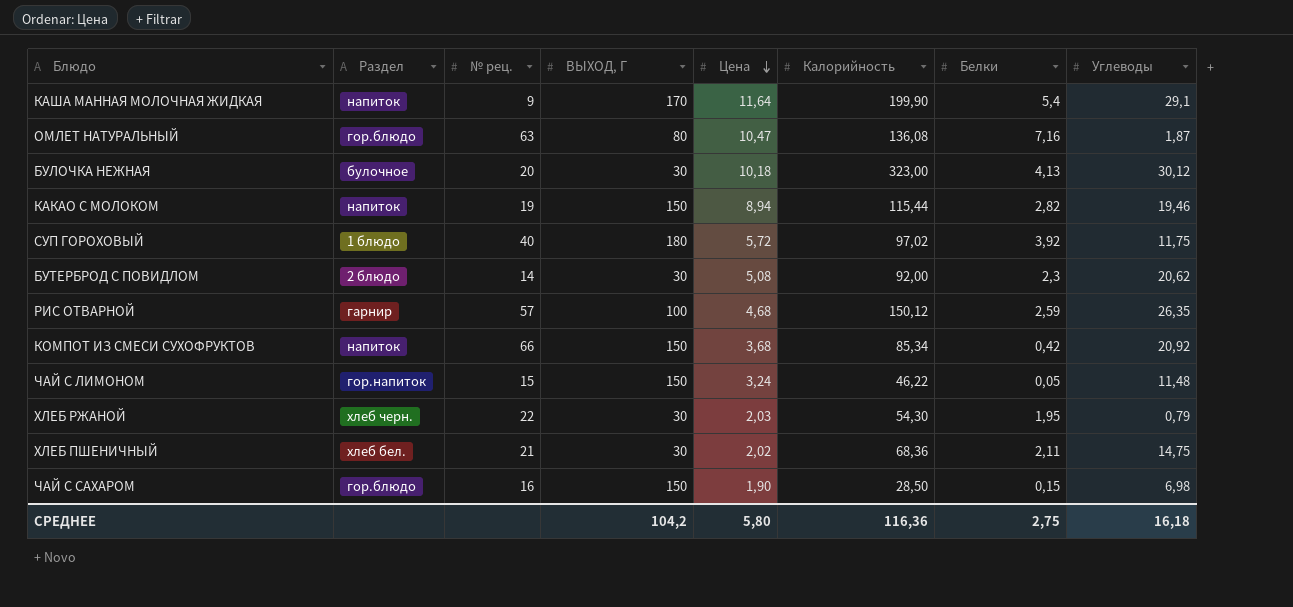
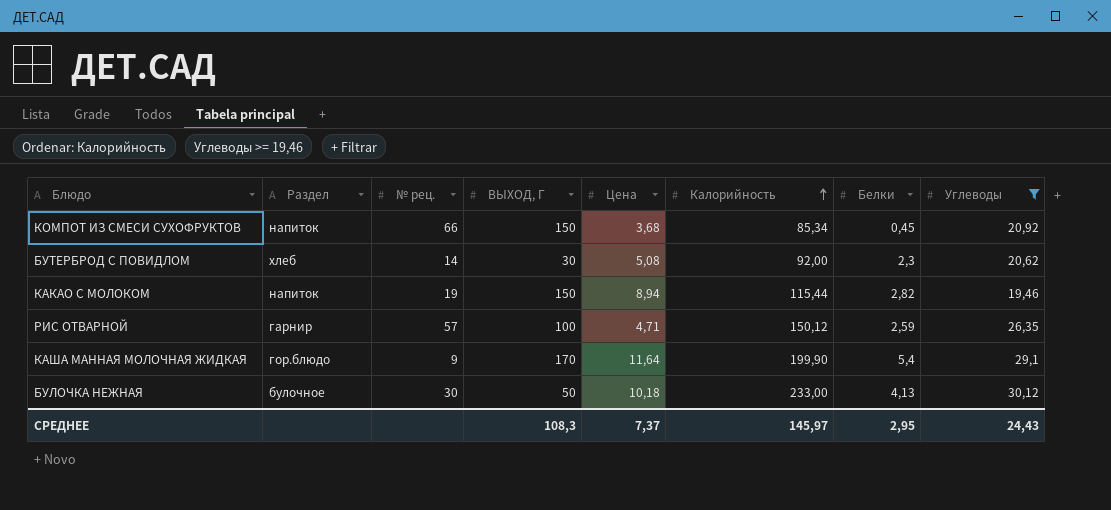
filter: none -> Углеводы >= 19,46
row order: Цена descending -> Калорийность ascending
КОМПОТ ИЗ СМЕСИ СУХОФРУКТОВ | Белки: 0,42 -> 0,45
БУТЕРБРОД С ПОВИДЛОМ | Раздел: 2 блюдо -> хлеб
РИС ОТВАРНОЙ | Цена: 4,68 -> 4,71
КАША МАННАЯ МОЛОЧНАЯ ЖИДКАЯ | Раздел: напиток -> гор.блюдо
БУЛОЧКА НЕЖНАЯ | № рец.: 20 -> 30
БУЛОЧКА НЕЖНАЯ | ВЫХОД, Г: 30 -> 50
БУЛОЧКА НЕЖНАЯ | Калорийность: 323,00 -> 233,00
СРЕДНЕЕ | ВЫХОД, Г: 104,2 -> 108,3
СРЕДНЕЕ | Цена: 5,80 -> 7,37
СРЕДНЕЕ | Калорийность: 116,36 -> 145,97
СРЕДНЕЕ | Белки: 2,75 -> 2,95
СРЕДНЕЕ | Углеводы: 16,18 -> 24,43

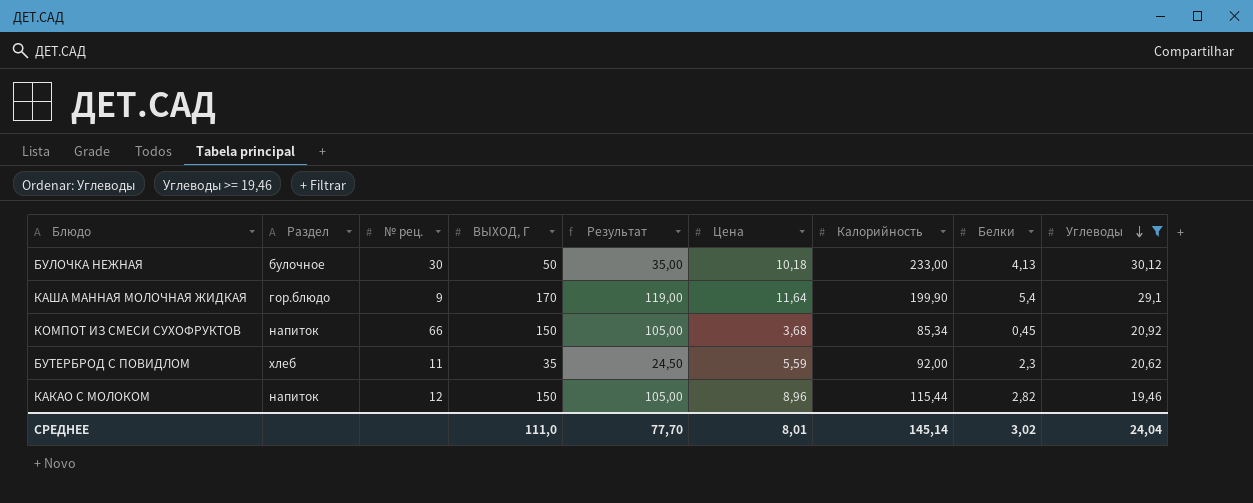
row order: Калорийность ascending -> Углеводы descending
column Результат | formula: none -> [ВЫХОД, Г] * 0,7
row РИС ОТВАРНОЙ: гарнир | 57 | 100 | 4,71 | 150,12 | 2,59 | 26,35 -> none
БУТЕРБРОД С ПОВИДЛОМ | № рец.: 14 -> 11
БУТЕРБРОД С ПОВИДЛОМ | ВЫХОД, Г: 30 -> 35
БУТЕРБРОД С ПОВИДЛОМ | Цена: 5,08 -> 5,59
КАКАО С МОЛОКОМ | № рец.: 19 -> 12
КАКАО С МОЛОКОМ | Цена: 8,94 -> 8,96
СРЕДНЕЕ | ВЫХОД, Г: 108,3 -> 111,0
СРЕДНЕЕ | Цена: 7,37 -> 8,01
СРЕДНЕЕ | Калорийность: 145,97 -> 145,14
СРЕДНЕЕ | Белки: 2,95 -> 3,02
СРЕДНЕЕ | Углеводы: 24,43 -> 24,04

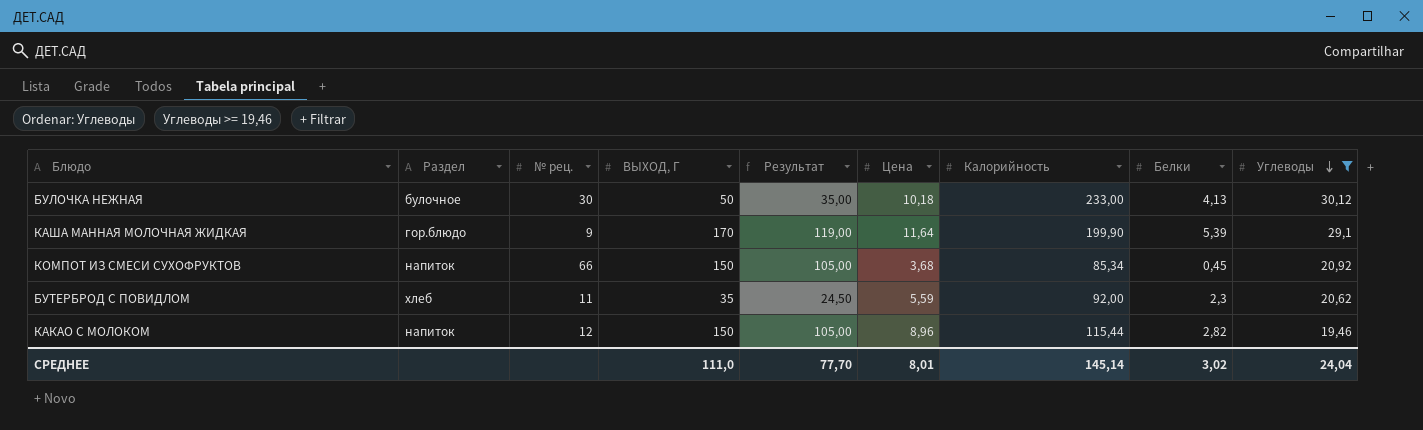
КАША МАННАЯ МОЛОЧНАЯ ЖИДКАЯ | Белки: 5,4 -> 5,39

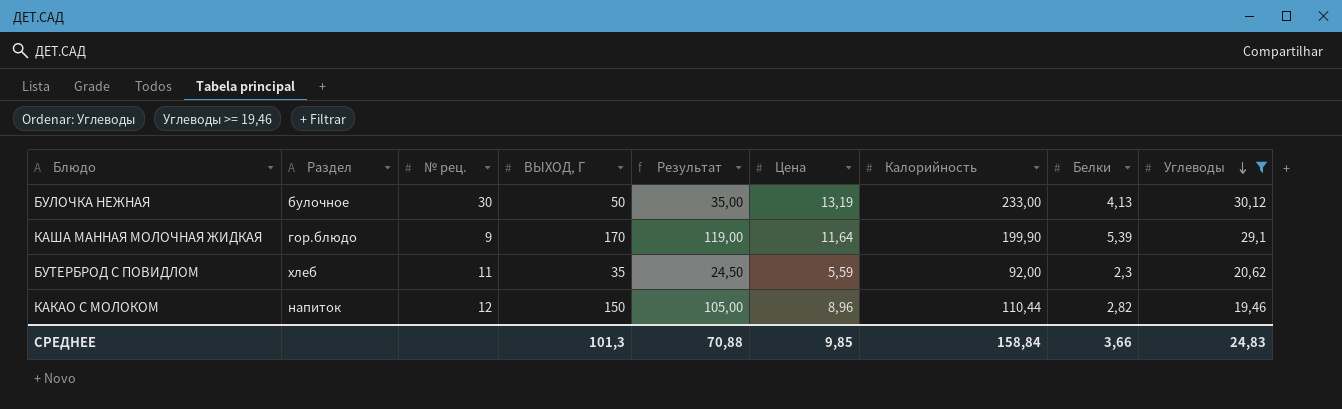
row КОМПОТ ИЗ СМЕСИ СУХОФРУКТОВ: напиток | 66 | 150 | 105,00 | 3,68 | 85,34 | 0,45 | 20,92 -> none
БУЛОЧКА НЕЖНАЯ | Цена: 10,18 -> 13,19
КАКАО С МОЛОКОМ | Калорийность: 115,44 -> 110,44
СРЕДНЕЕ | ВЫХОД, Г: 111,0 -> 101,3
СРЕДНЕЕ | Результат: 77,70 -> 70,88
СРЕДНЕЕ | Цена: 8,01 -> 9,85
СРЕДНЕЕ | Калорийность: 145,14 -> 158,84
СРЕДНЕЕ | Белки: 3,02 -> 3,66
СРЕДНЕЕ | Углеводы: 24,04 -> 24,83

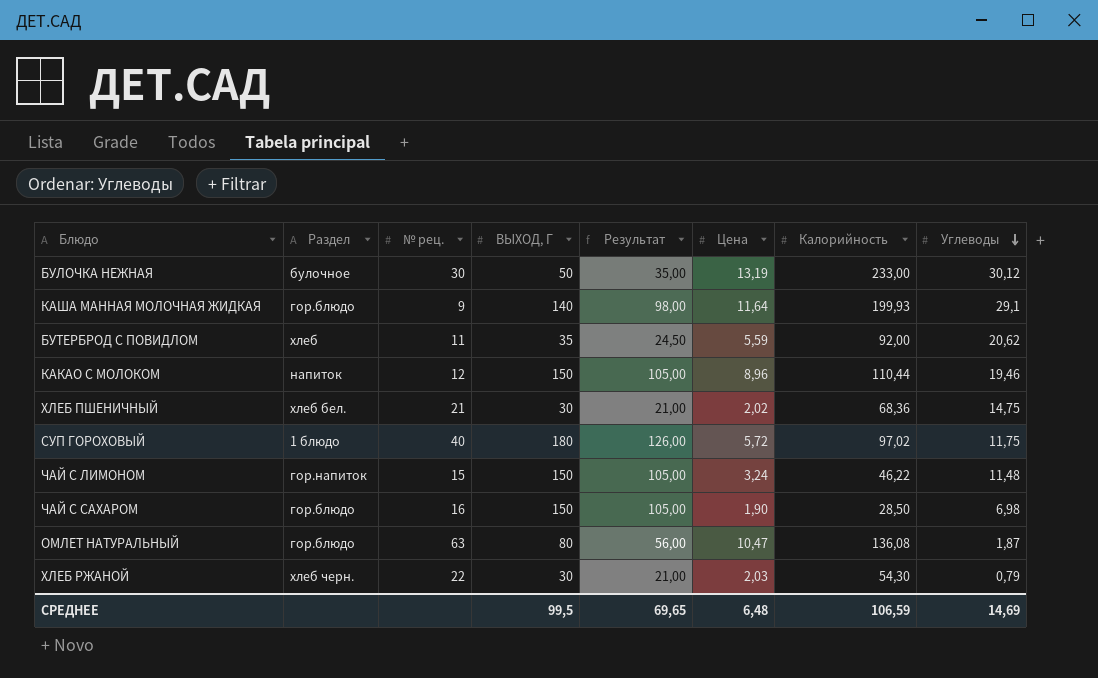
filter: Углеводы >= 19,46 -> none
column Белки | position: 8 -> none
КАША МАННАЯ МОЛОЧНАЯ ЖИДКАЯ | ВЫХОД, Г: 170 -> 140
КАША МАННАЯ МОЛОЧНАЯ ЖИДКАЯ | Результат: 119,00 -> 98,00
КАША МАННАЯ МОЛОЧНАЯ ЖИДКАЯ | Калорийность: 199,90 -> 199,93
СРЕДНЕЕ | ВЫХОД, Г: 101,3 -> 99,5
СРЕДНЕЕ | Результат: 70,88 -> 69,65
СРЕДНЕЕ | Цена: 9,85 -> 6,48
СРЕДНЕЕ | Калорийность: 158,84 -> 106,59
СРЕДНЕЕ | Углеводы: 24,83 -> 14,69

